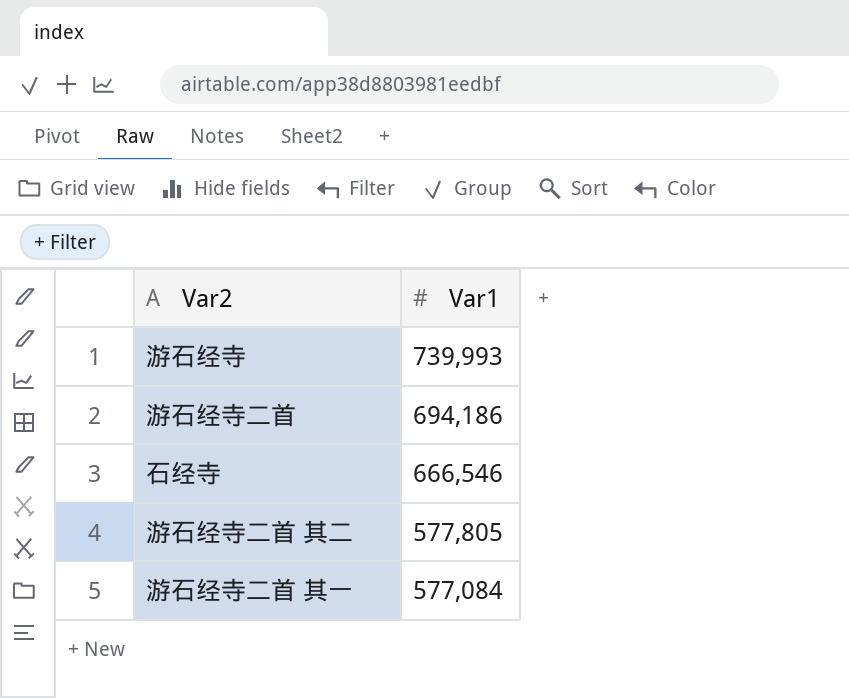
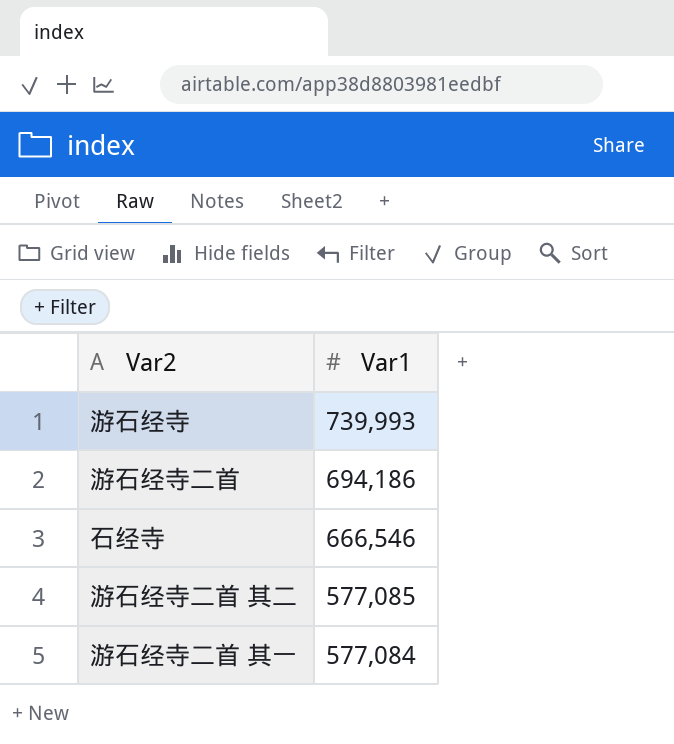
游石经寺二首 其二 | Var1: 577,805 -> 577,085

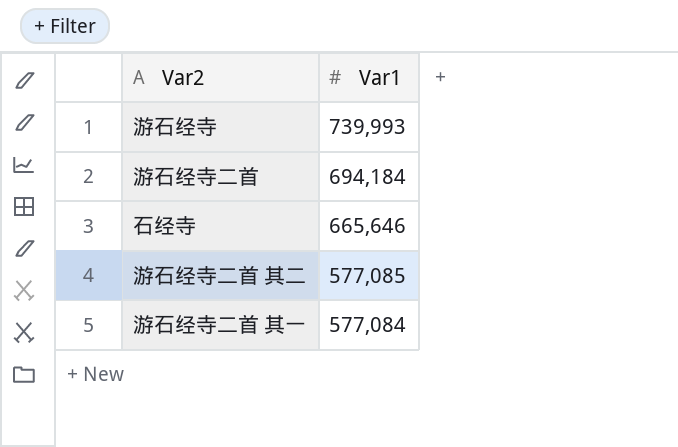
游石经寺二首 | Var1: 694,186 -> 694,184
石经寺 | Var1: 666,546 -> 665,646

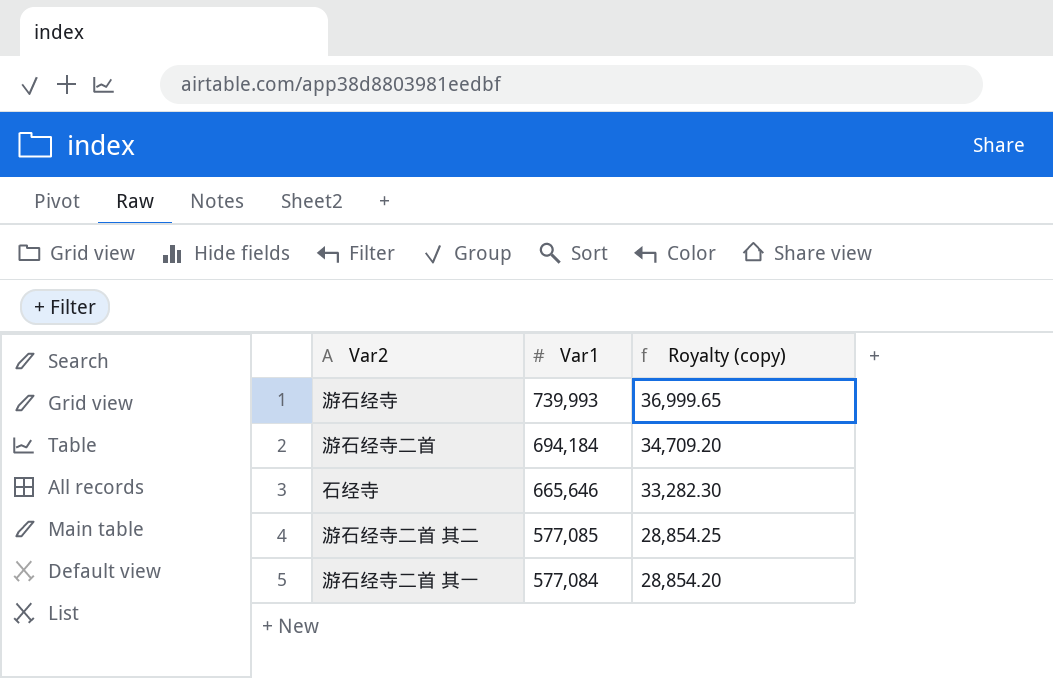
column Royalty (copy) | formula: none -> [Var1] * 0.05

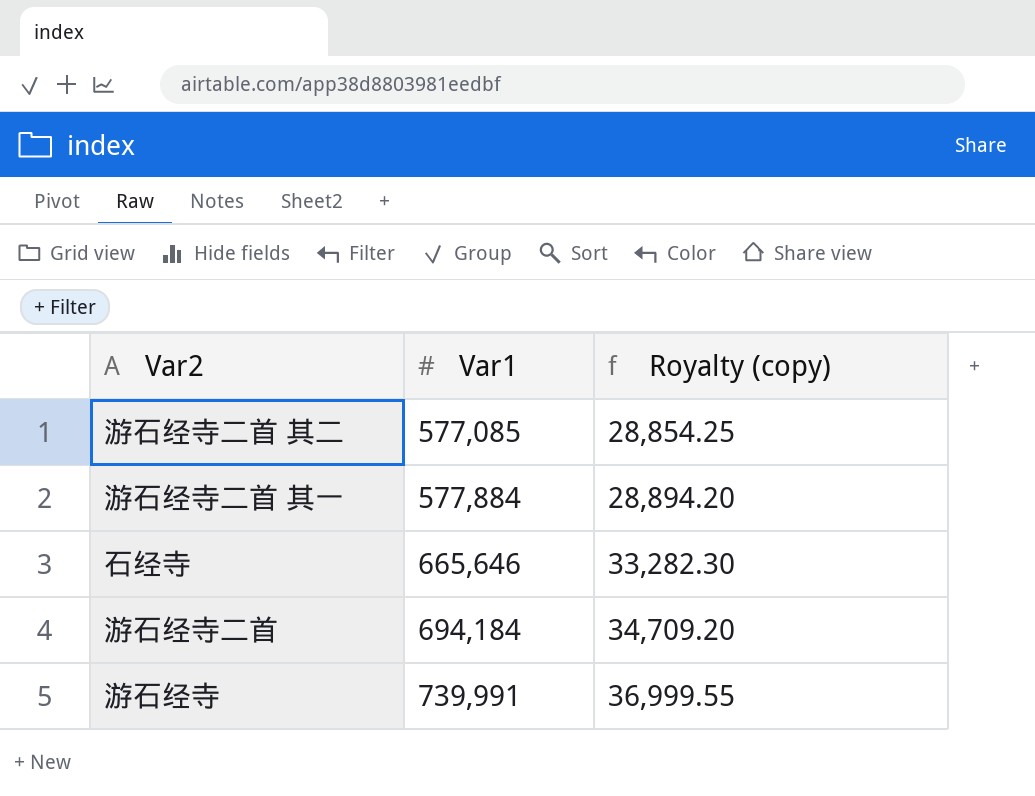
row order: Var1 descending -> Var1 ascending
游石经寺二首 其一 | Var1: 577,084 -> 577,884
游石经寺二首 其一 | Royalty (copy): 28,854.20 -> 28,894.20
游石经寺 | Var1: 739,993 -> 739,991
游石经寺 | Royalty (copy): 36,999.65 -> 36,999.55

